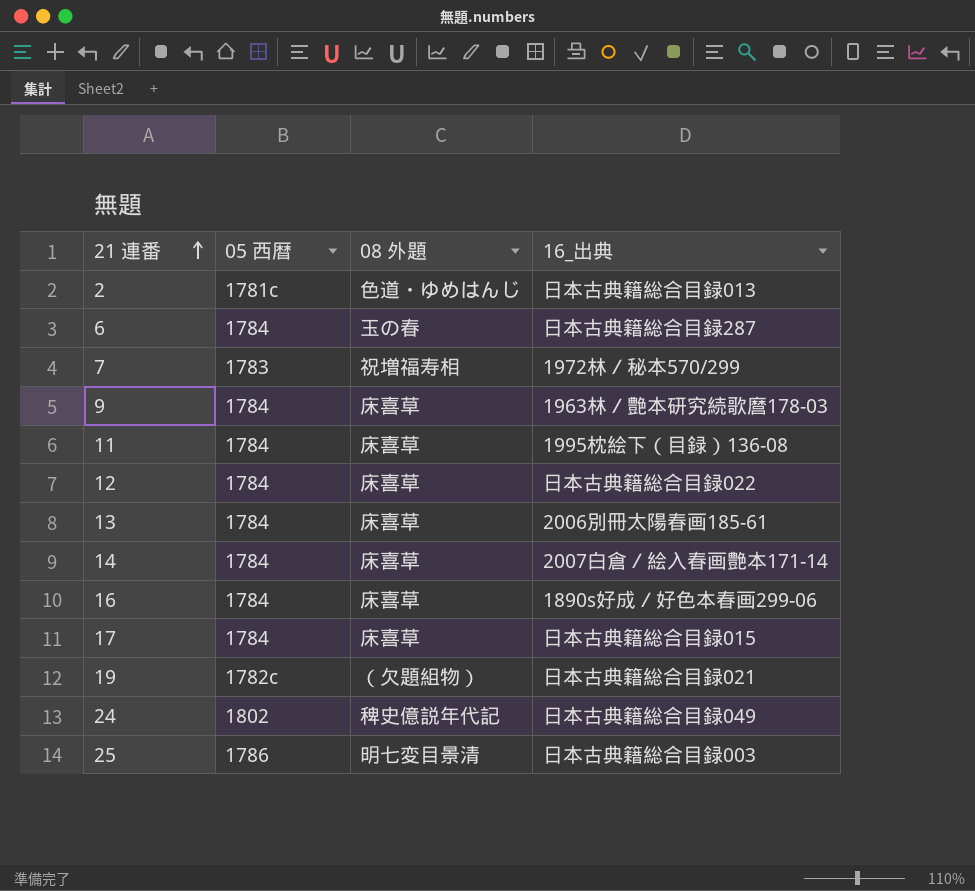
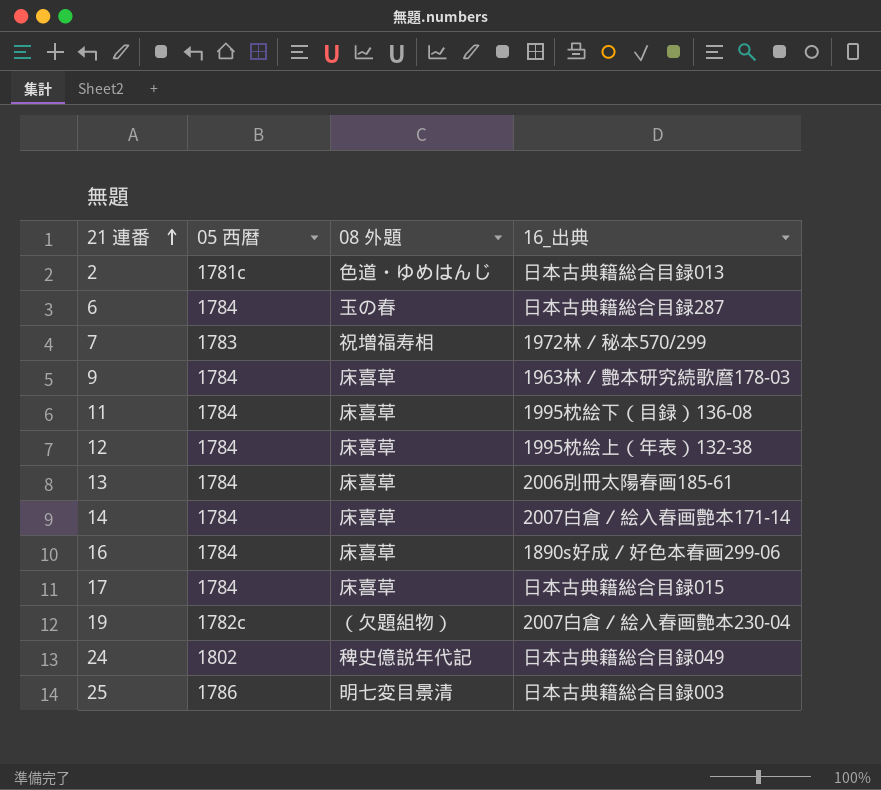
12 | 16_出典: 日本古典籍総合目録022 -> 1995枕絵上（年表）132-38
19 | 16_出典: 日本古典籍総合目録021 -> 2007白倉／絵入春画艶本230-04

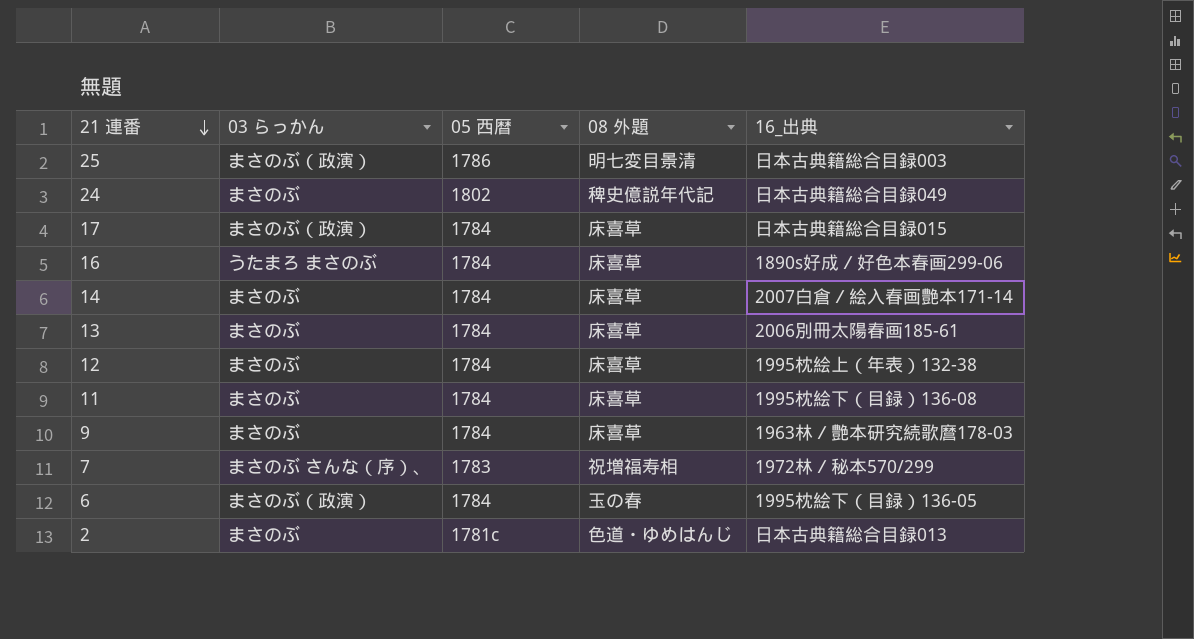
row order: 21 連番 ascending -> 21 連番 descending
column 03 らっかん | position: none -> 2
row 19: 1782c | （欠題組物） | 2007白倉／絵入春画艶本230-04 -> none
6 | 16_出典: 日本古典籍総合目録287 -> 1995枕絵下（目録）136-05

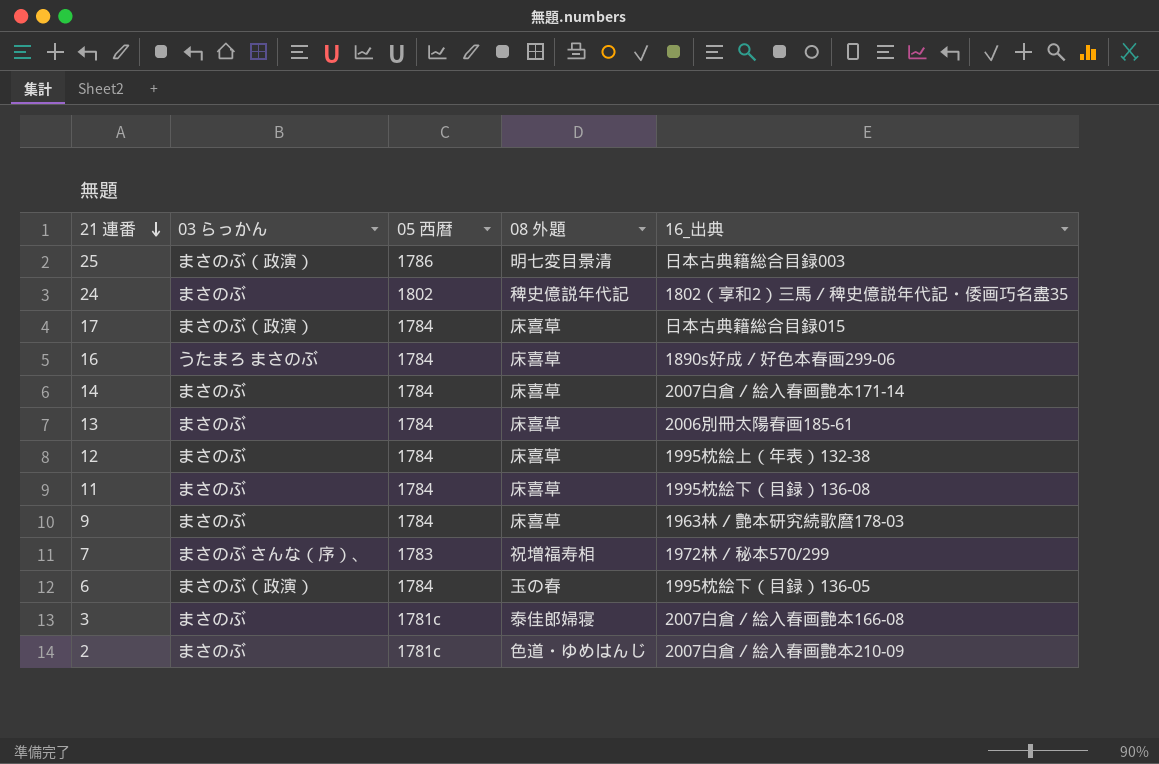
24 | 16_出典: 日本古典籍総合目録049 -> 1802（享和2）三馬／稗史億説年代記・倭画巧名盡35
row 3: none -> まさのぶ | 1781c | 泰佳郎婦寝 | 2007白倉／絵入春画艶本166-08
2 | 16_出典: 日本古典籍総合目録013 -> 2007白倉／絵入春画艶本210-09

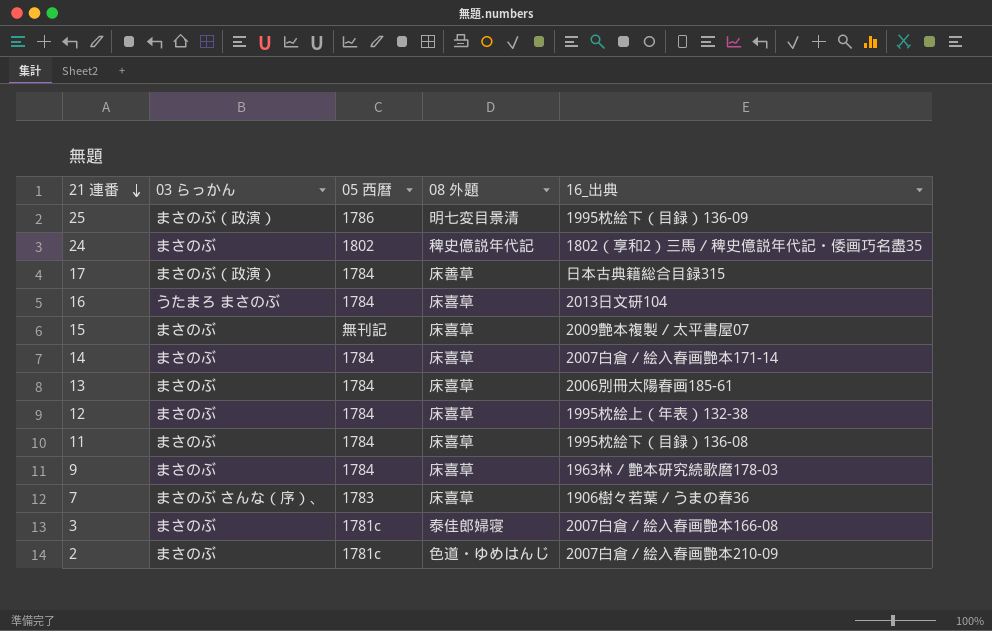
row 6: まさのぶ（政演） | 1784 | 玉の春 | 1995枕絵下（目録）136-05 -> none
25 | 16_出典: 日本古典籍総合目録003 -> 1995枕絵下（目録）136-09
17 | 08 外題: 床喜草 -> 床善草
17 | 16_出典: 日本古典籍総合目録015 -> 日本古典籍総合目録315
16 | 16_出典: 1890s好成／好色本春画299-06 -> 2013日文研104
row 15: none -> まさのぶ | 無刊記 | 床喜草 | 2009艶本複製／太平書屋07
7 | 08 外題: 祝増福寿相 -> 床喜草
7 | 16_出典: 1972林／秘本570/299 -> 1906樹々若葉／うまの春36

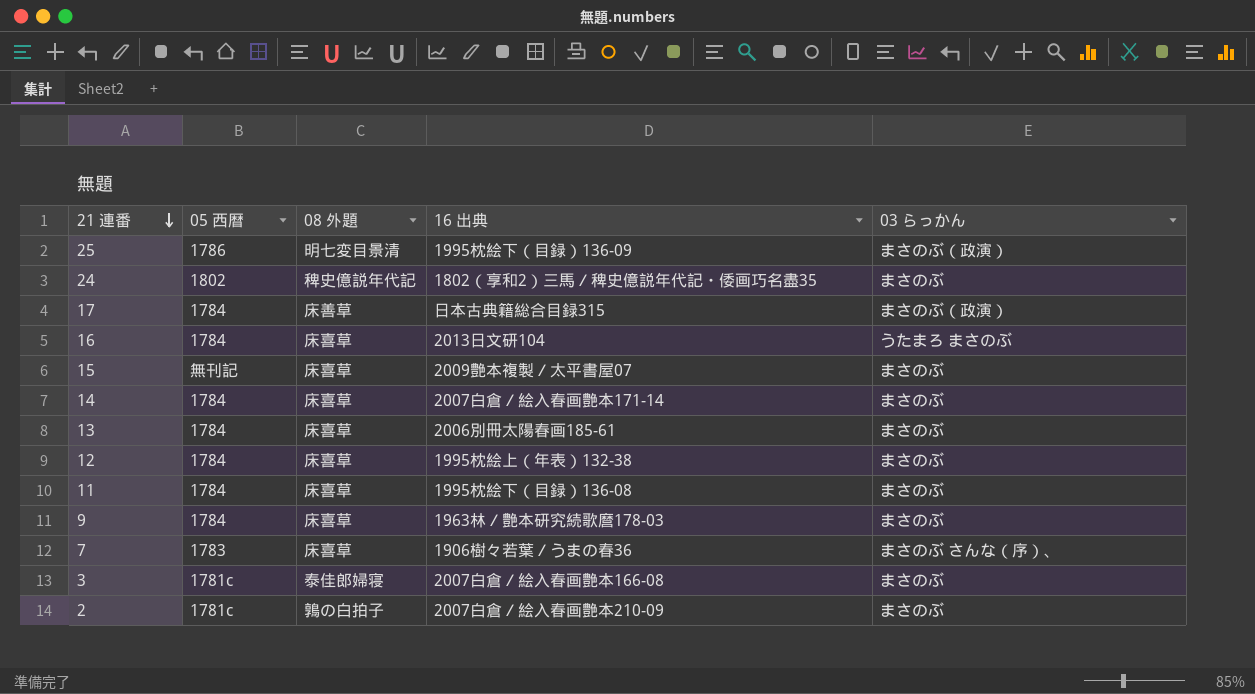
column name: 16_出典 -> 16 出典
column 03 らっかん | position: 2 -> 5
2 | 08 外題: 色道・ゆめはんじ -> 鶉の白拍子

